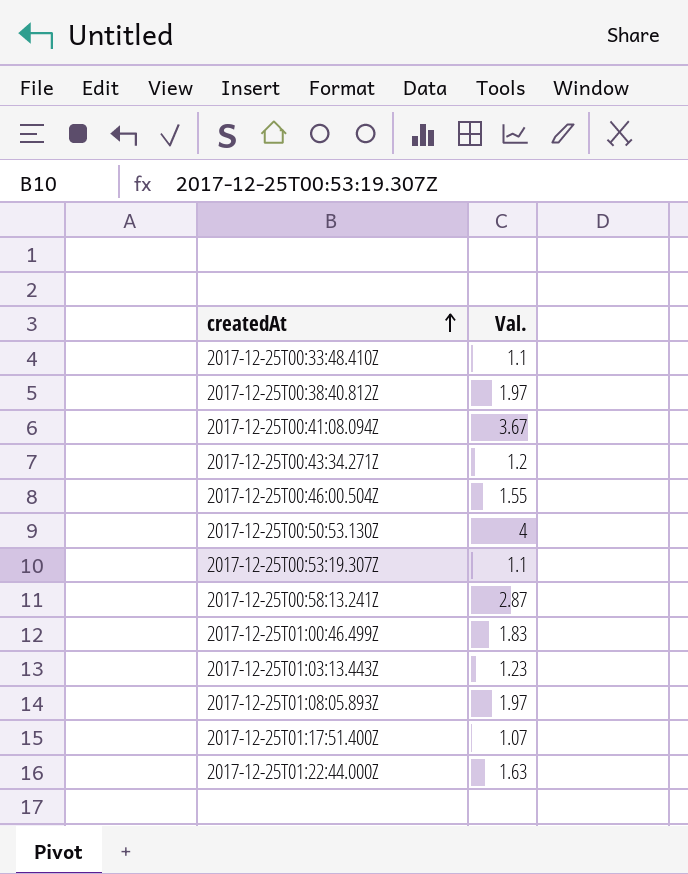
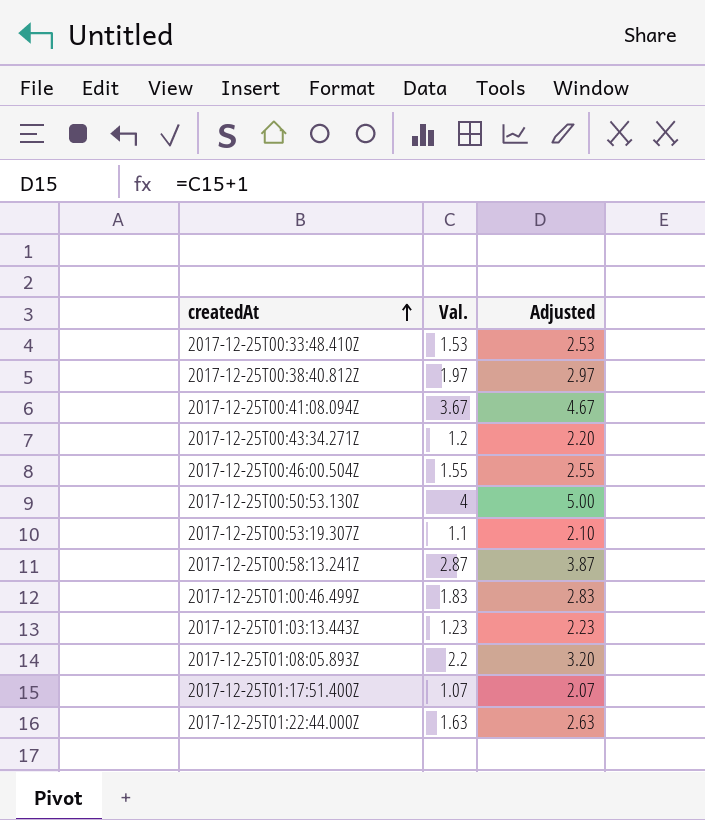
column Adjusted | formula: none -> [Val.] + 1
2017-12-25T00:33:48.410Z | Val.: 1.1 -> 1.53
2017-12-25T01:08:05.893Z | Val.: 1.97 -> 2.2

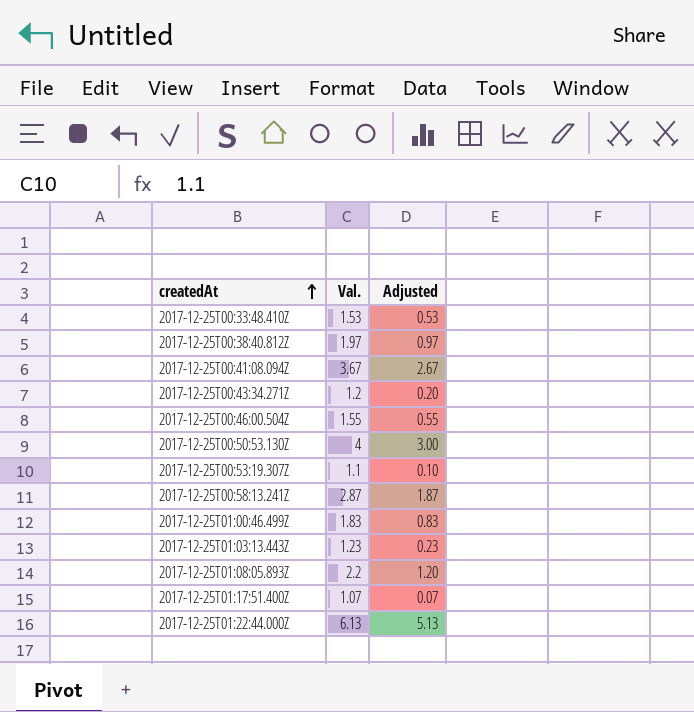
column Adjusted | formula: [Val.] + 1 -> [Val.] - 1
2017-12-25T01:22:44.000Z | Val.: 1.63 -> 6.13

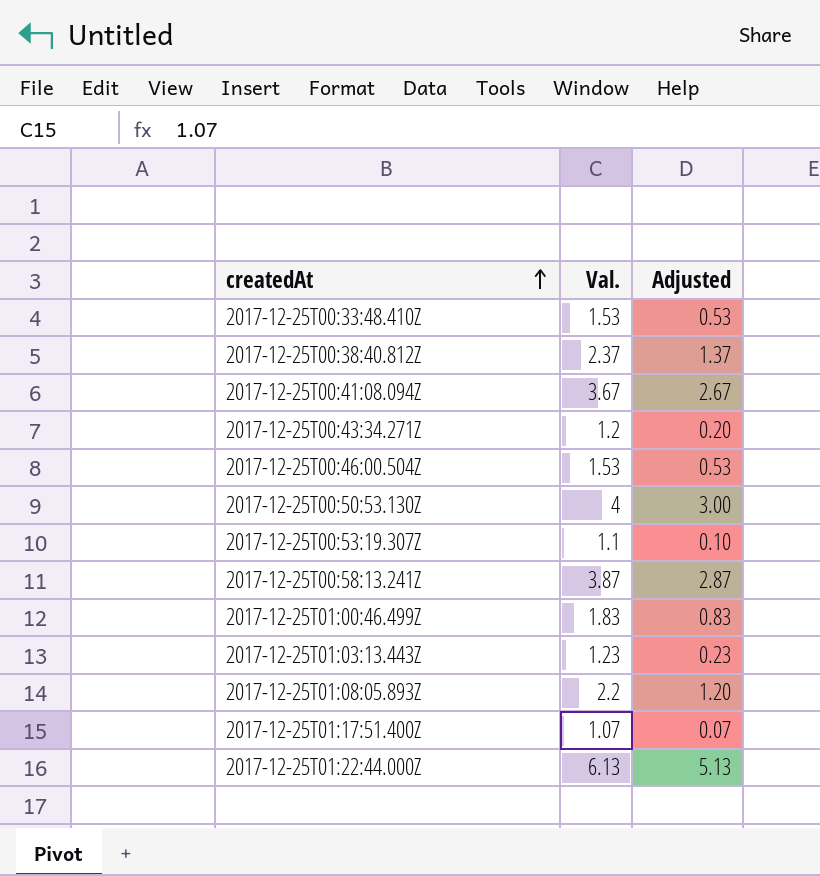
2017-12-25T00:38:40.812Z | Val.: 1.97 -> 2.37
2017-12-25T00:38:40.812Z | Adjusted: 0.97 -> 1.37
2017-12-25T00:46:00.504Z | Val.: 1.55 -> 1.53
2017-12-25T00:46:00.504Z | Adjusted: 0.55 -> 0.53
2017-12-25T00:58:13.241Z | Val.: 2.87 -> 3.87
2017-12-25T00:58:13.241Z | Adjusted: 1.87 -> 2.87

